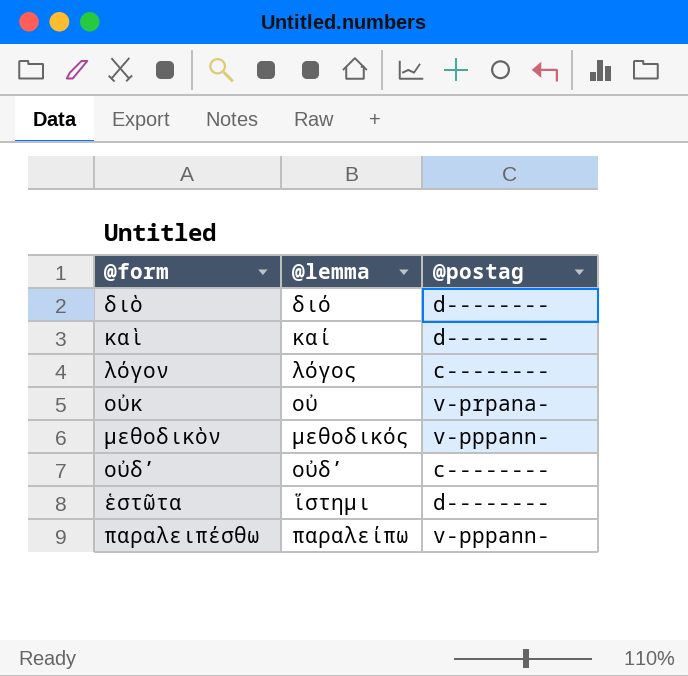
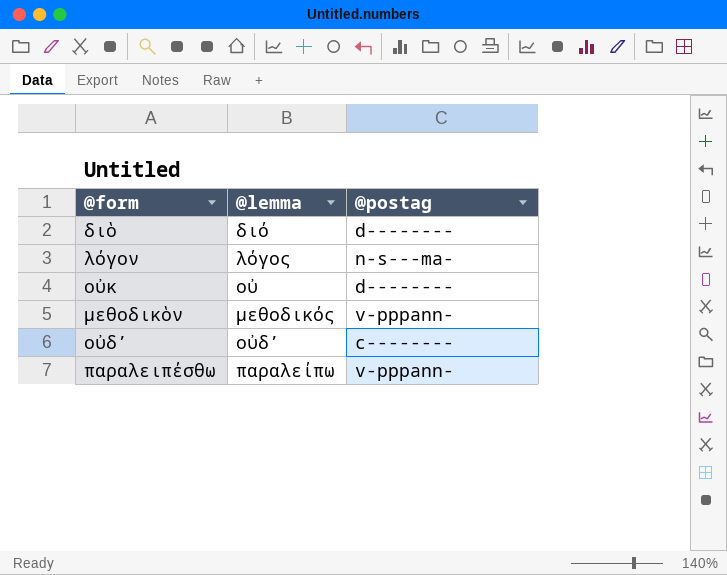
row καὶ: καί | d-------- -> none
row ἑστῶτα: ἵστημι | d-------- -> none
λόγον | @postag: c-------- -> n-s---ma-
οὐκ | @postag: v-prpana- -> d--------

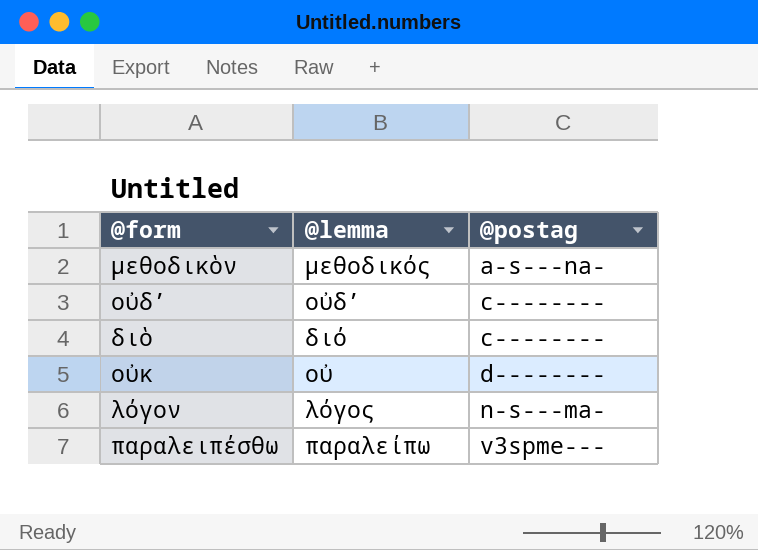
row order: none -> @postag ascending
μεθοδικὸν | @postag: v-pppann- -> a-s---na-
διὸ | @postag: d-------- -> c--------
παραλειπέσθω | @postag: v-pppann- -> v3spme---

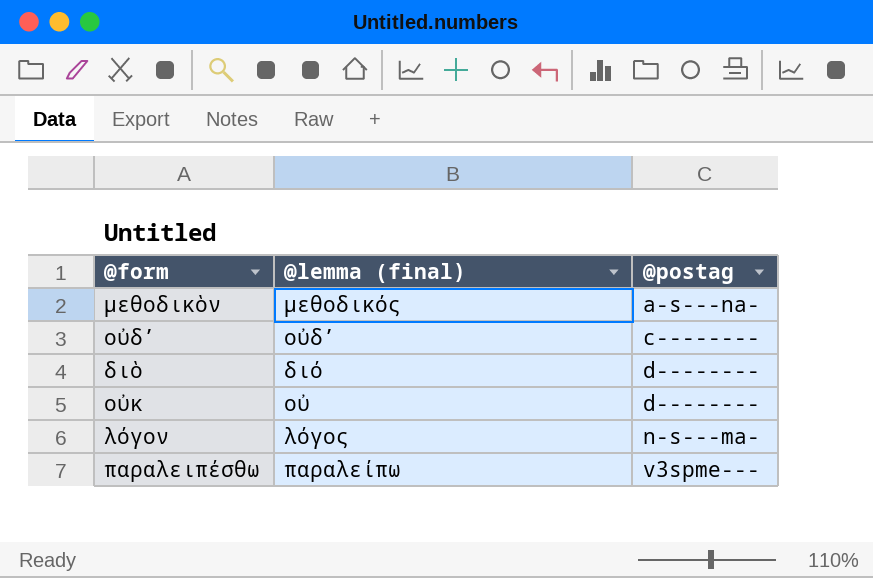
column name: @lemma -> @lemma (final)
διὸ | @postag: c-------- -> d--------

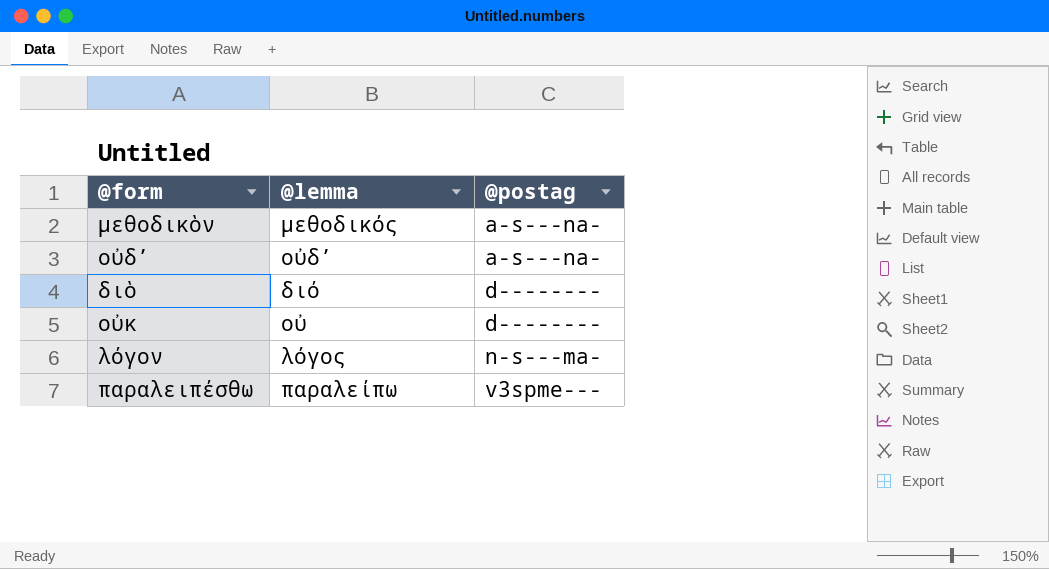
column name: @lemma (final) -> @lemma
οὐδʼ | @postag: c-------- -> a-s---na-

